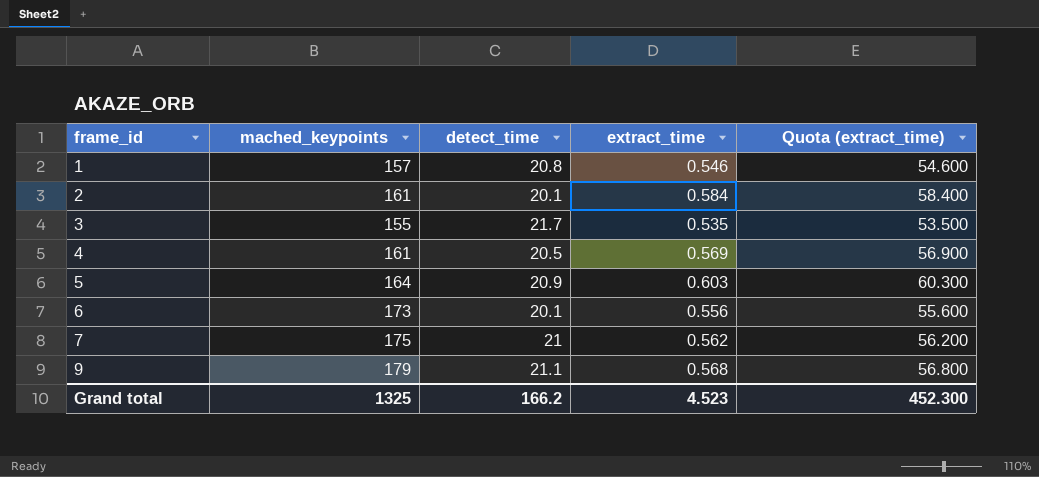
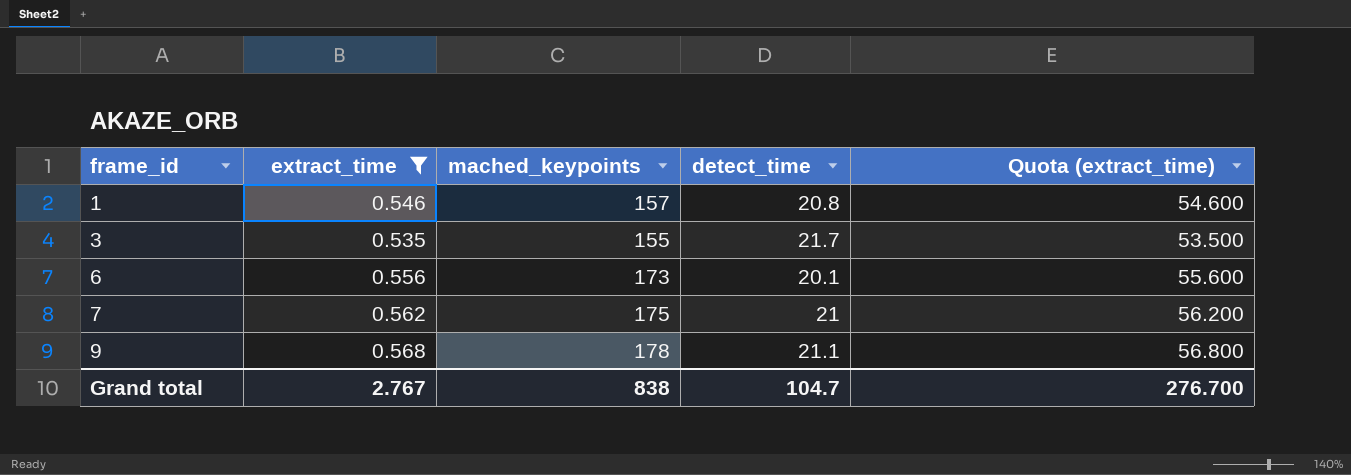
filter: none -> extract_time <= 0.568
column extract_time | position: 4 -> 2
9 | mached_keypoints: 179 -> 178
Grand total | extract_time: 4.523 -> 2.767
Grand total | mached_keypoints: 1325 -> 838
Grand total | detect_time: 166.2 -> 104.7
Grand total | Quota (extract_time): 452.300 -> 276.700

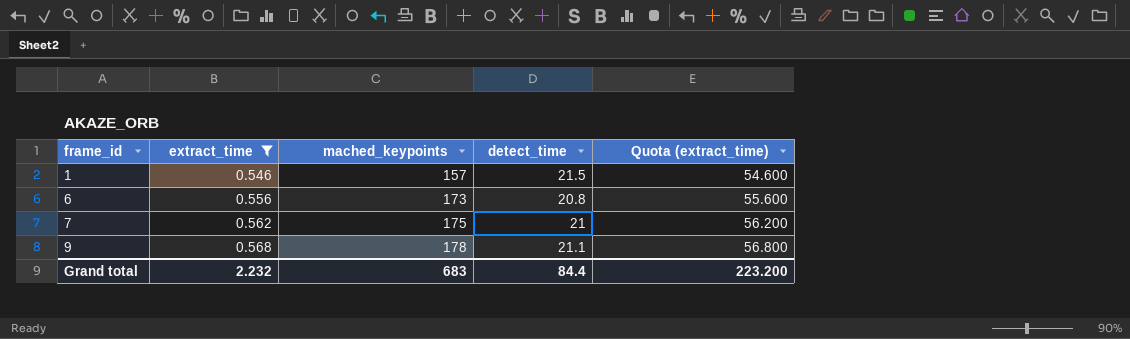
row 3: 0.535 | 155 | 21.7 | 53.500 -> none
1 | detect_time: 20.8 -> 21.5
6 | detect_time: 20.1 -> 20.8
Grand total | extract_time: 2.767 -> 2.232
Grand total | mached_keypoints: 838 -> 683
Grand total | detect_time: 104.7 -> 84.4
Grand total | Quota (extract_time): 276.700 -> 223.200

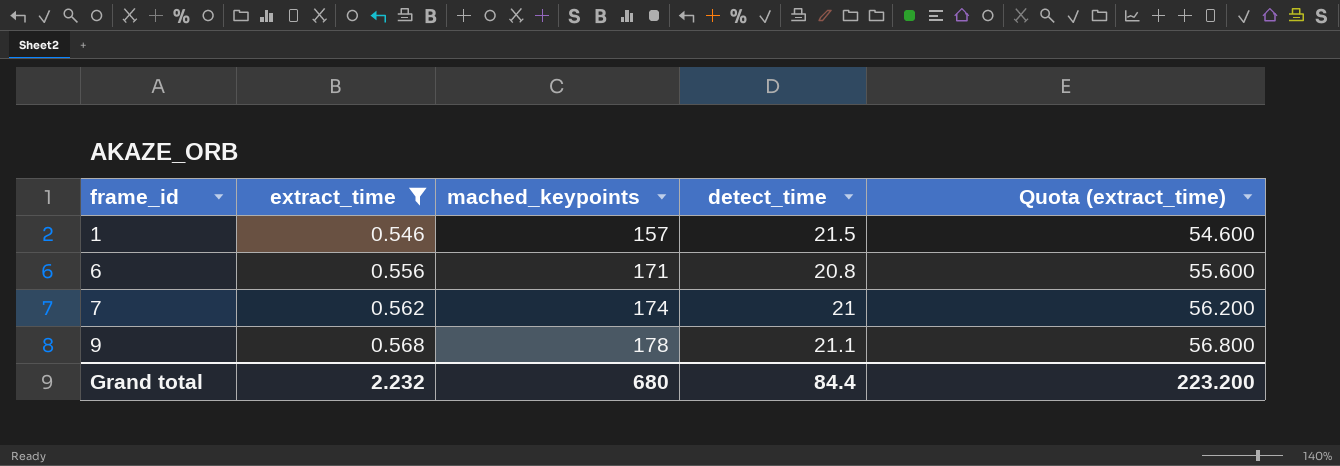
6 | mached_keypoints: 173 -> 171
7 | mached_keypoints: 175 -> 174
Grand total | mached_keypoints: 683 -> 680

